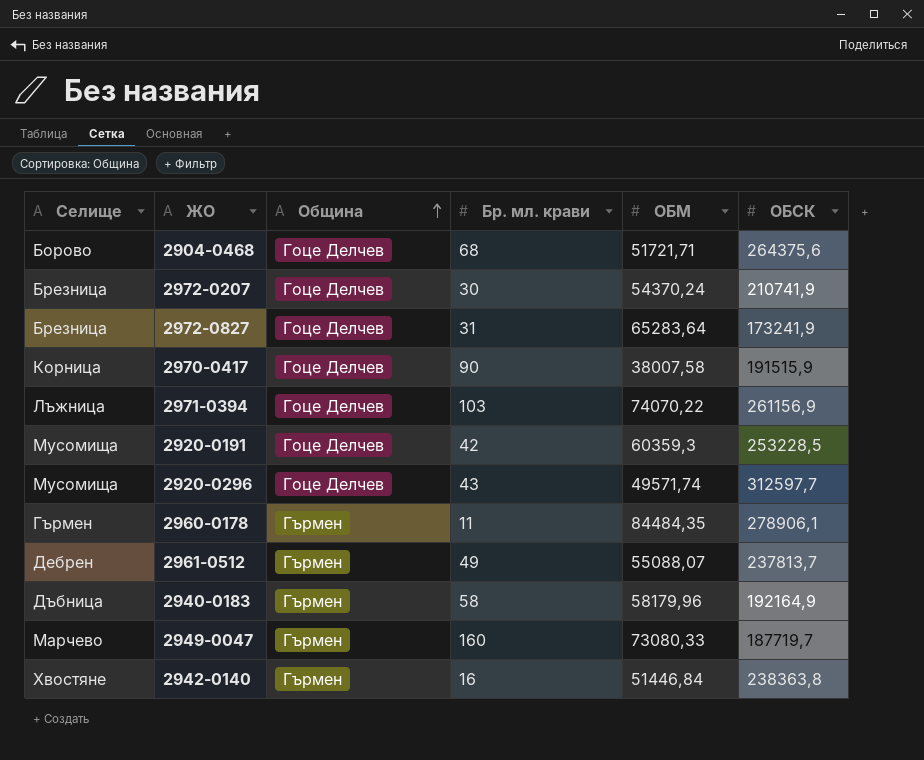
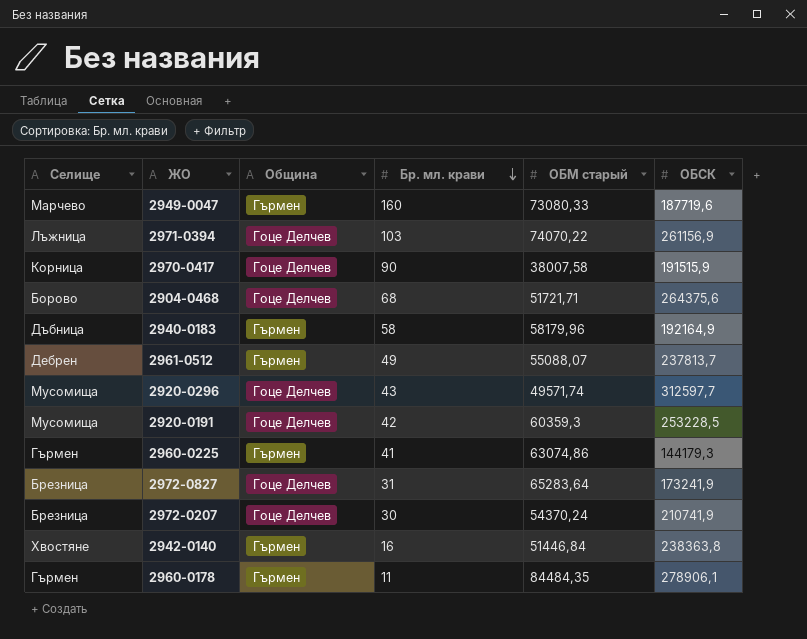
row order: Община ascending -> Бр. мл. крави descending
column name: ОБМ -> ОБМ старый
2949-0047 | ОБСК: 187719,7 -> 187719,6
row 2960-0225: none -> Гърмен | Гърмен | 41 | 63074,86 | 144179,3

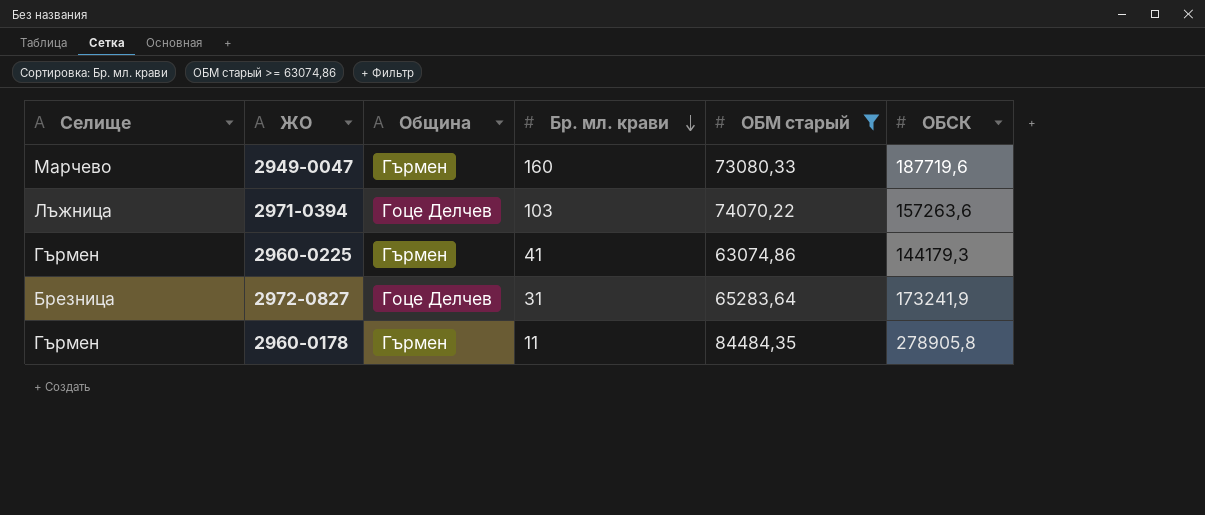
filter: none -> ОБМ старый >= 63074,86
2971-0394 | ОБСК: 261156,9 -> 157263,6
2960-0178 | ОБСК: 278906,1 -> 278905,8

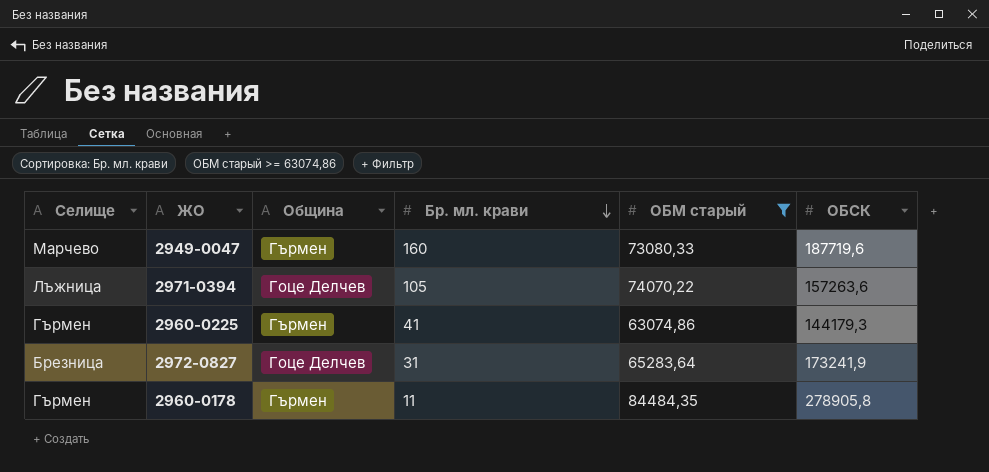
2971-0394 | Бр. мл. крави: 103 -> 105

